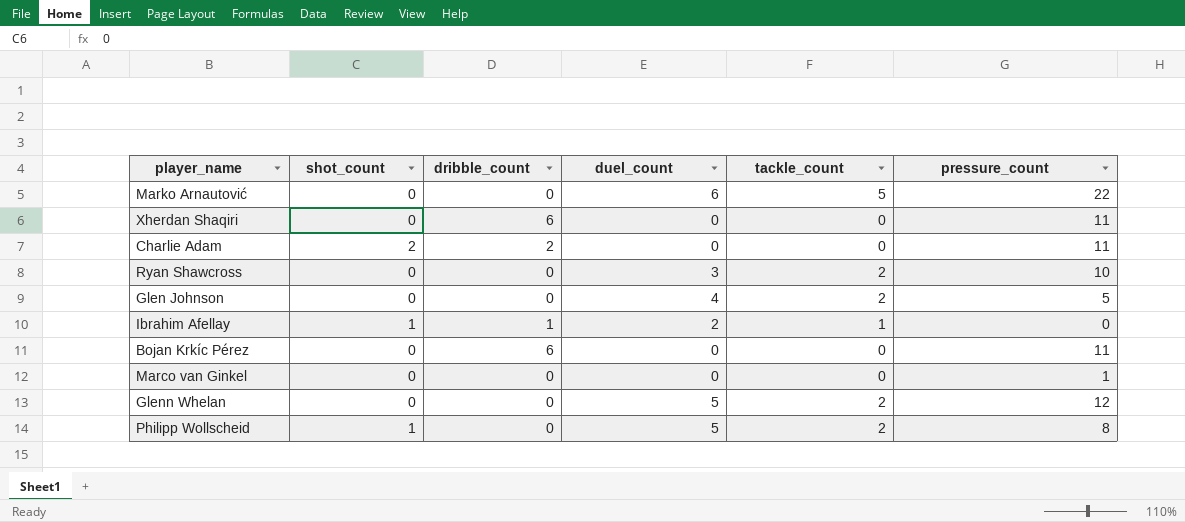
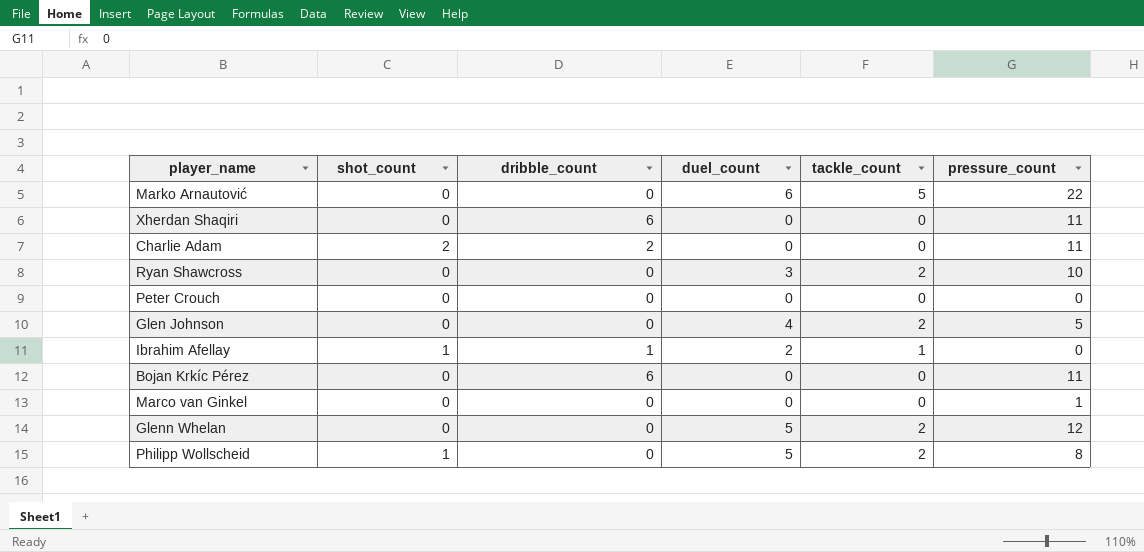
row Peter Crouch: none -> 0 | 0 | 0 | 0 | 0

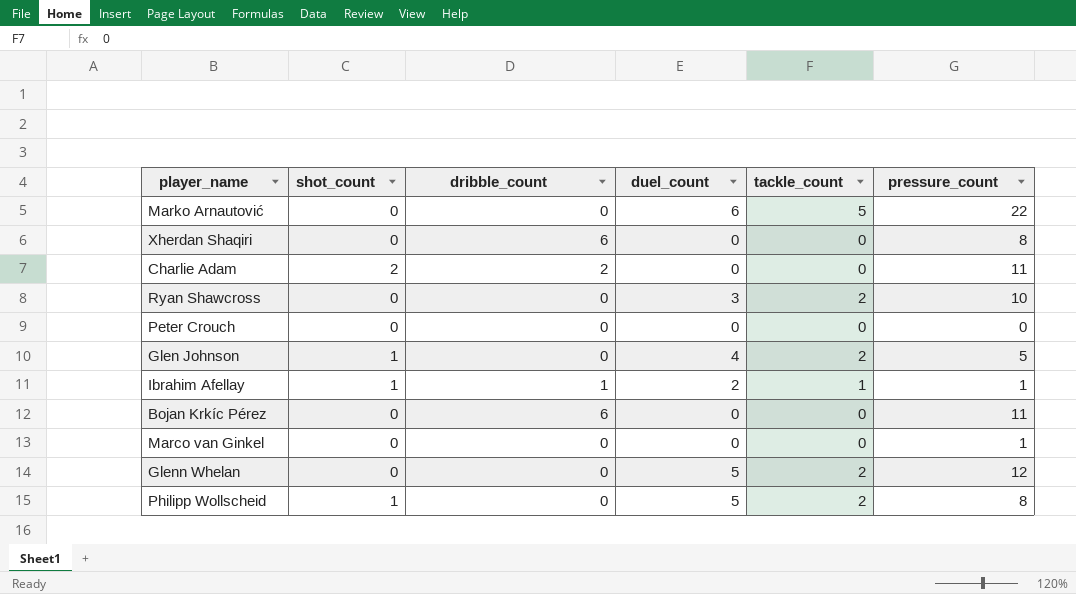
Xherdan Shaqiri | pressure_count: 11 -> 8
Glen Johnson | shot_count: 0 -> 1
Ibrahim Afellay | pressure_count: 0 -> 1

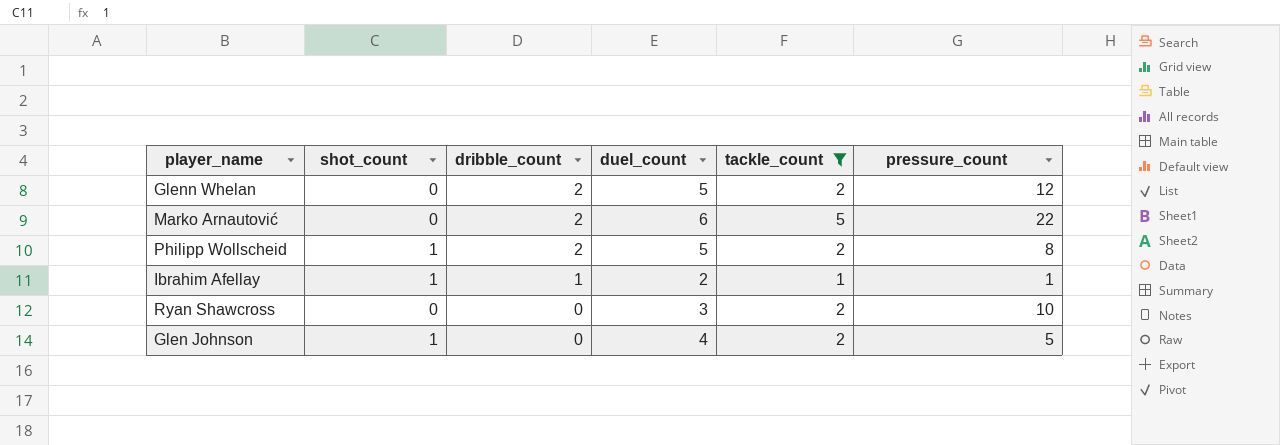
filter: none -> tackle_count != 0
row order: none -> dribble_count descending
Glenn Whelan | dribble_count: 0 -> 2
Marko Arnautović | dribble_count: 0 -> 2
Philipp Wollscheid | dribble_count: 0 -> 2

